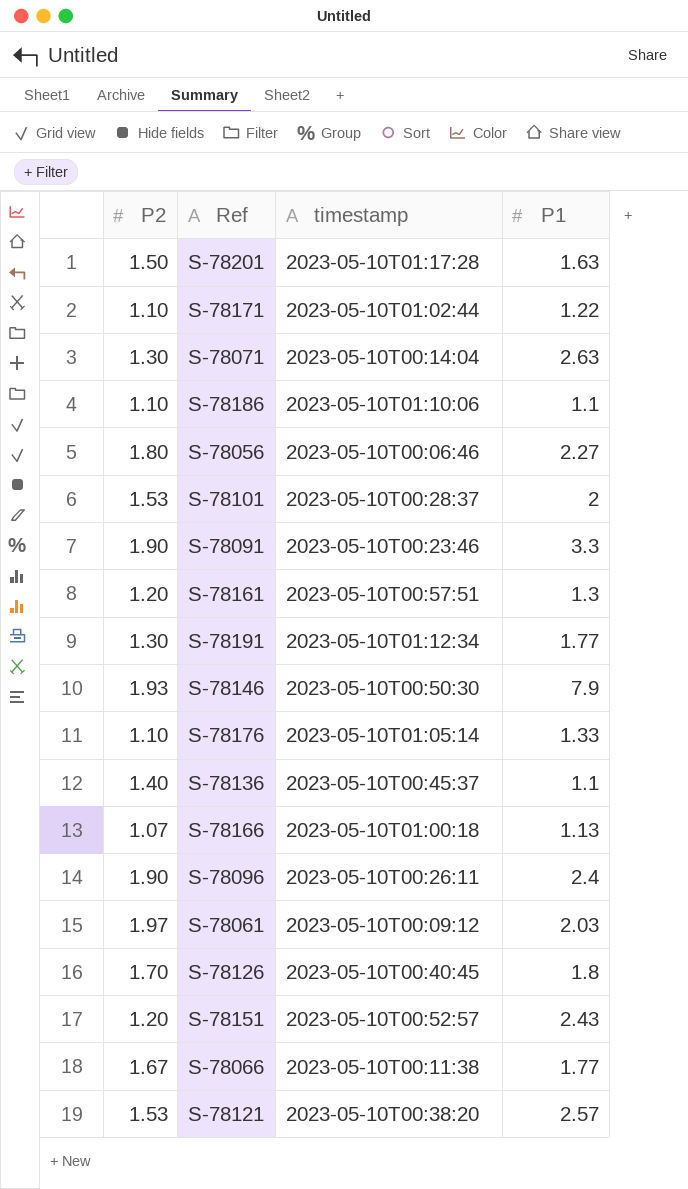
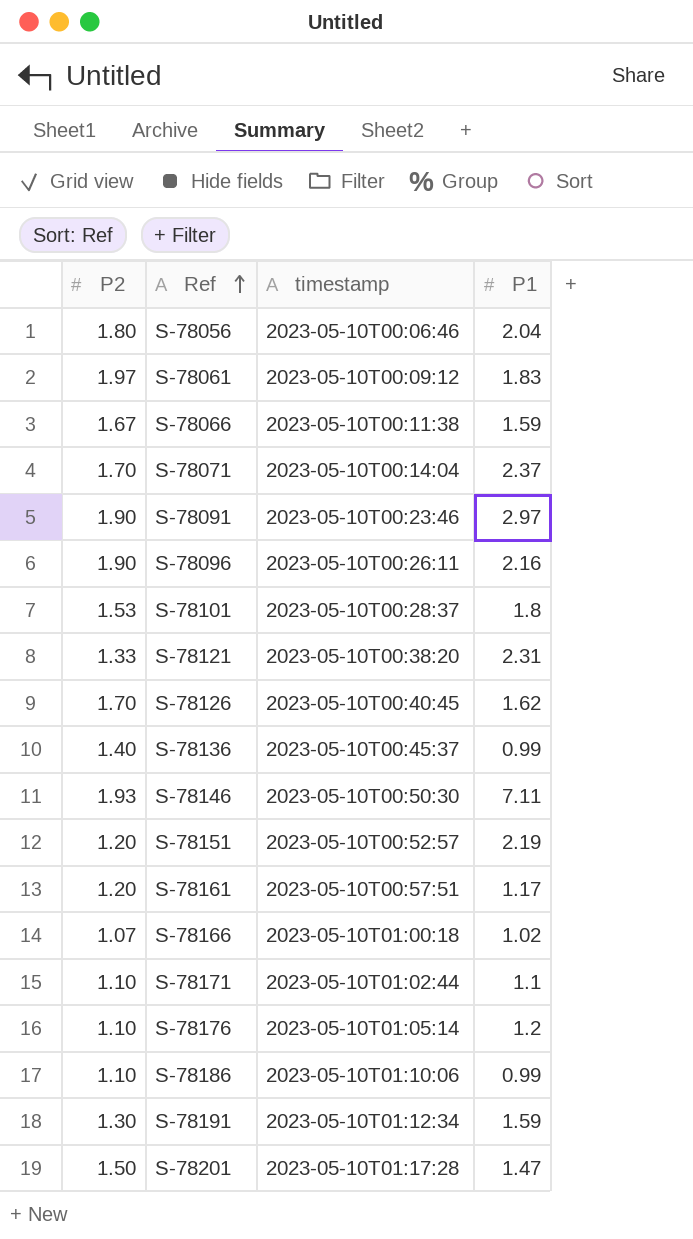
row order: none -> Ref ascending
S-78056 | P1: 2.27 -> 2.04
S-78061 | P1: 2.03 -> 1.83
S-78066 | P1: 1.77 -> 1.59
S-78071 | P2: 1.30 -> 1.70
S-78071 | P1: 2.63 -> 2.37
S-78091 | P1: 3.3 -> 2.97
S-78096 | P1: 2.4 -> 2.16
S-78101 | P1: 2 -> 1.8
S-78121 | P2: 1.53 -> 1.33
S-78121 | P1: 2.57 -> 2.31
S-78126 | P1: 1.8 -> 1.62
S-78136 | P1: 1.1 -> 0.99
S-78146 | P1: 7.9 -> 7.11
S-78151 | P1: 2.43 -> 2.19
S-78161 | P1: 1.3 -> 1.17
S-78166 | P1: 1.13 -> 1.02
S-78171 | P1: 1.22 -> 1.1
S-78176 | P1: 1.33 -> 1.2
S-78186 | P1: 1.1 -> 0.99
S-78191 | P1: 1.77 -> 1.59
S-78201 | P1: 1.63 -> 1.47

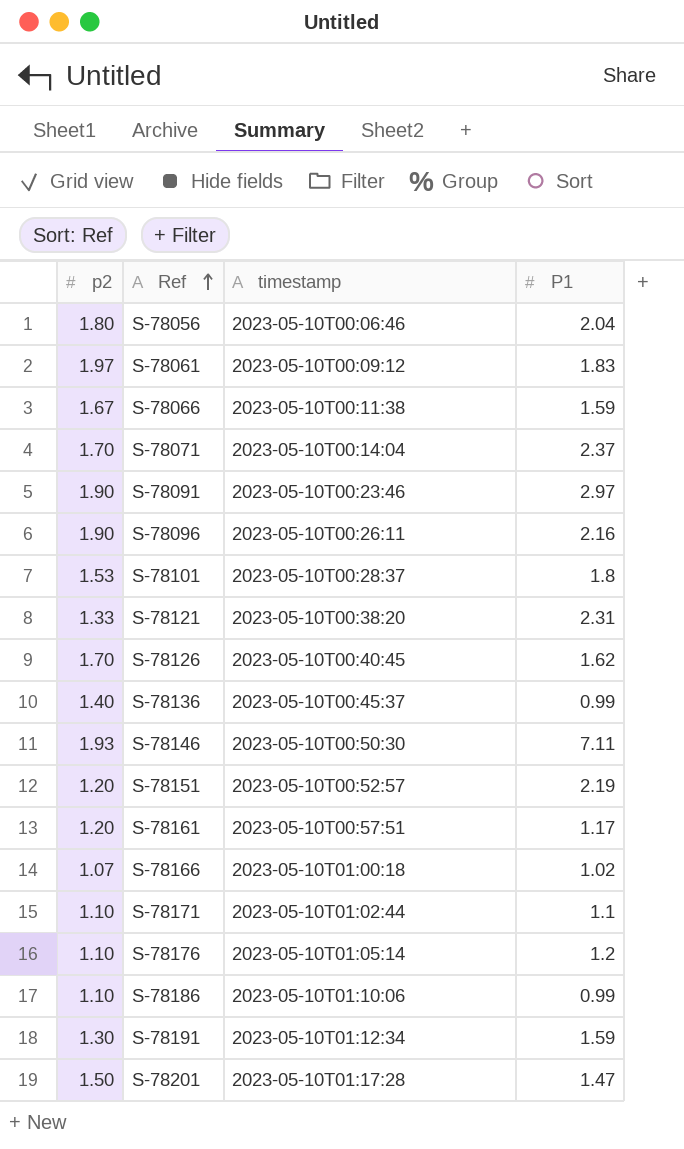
column name: P2 -> p2

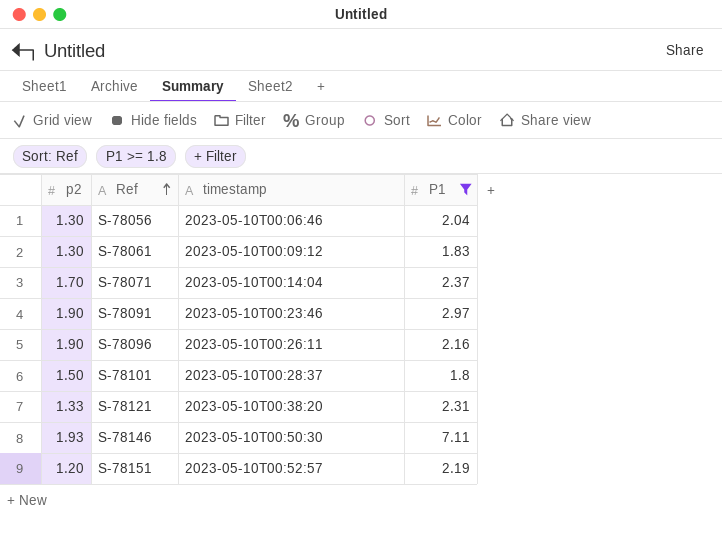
filter: none -> P1 >= 1.8
S-78056 | p2: 1.80 -> 1.30
S-78061 | p2: 1.97 -> 1.30
S-78101 | p2: 1.53 -> 1.50

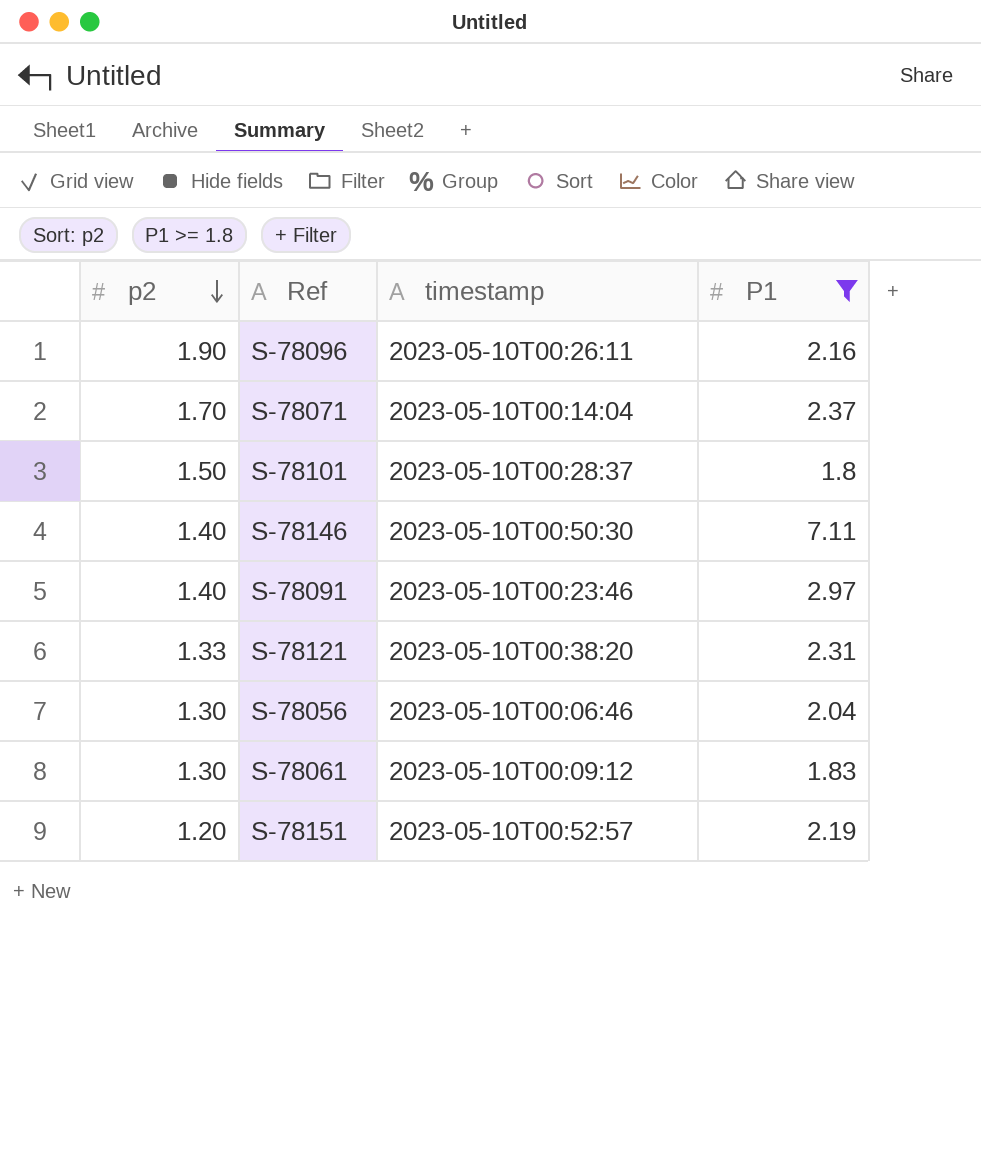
row order: Ref ascending -> p2 descending
S-78146 | p2: 1.93 -> 1.40
S-78091 | p2: 1.90 -> 1.40

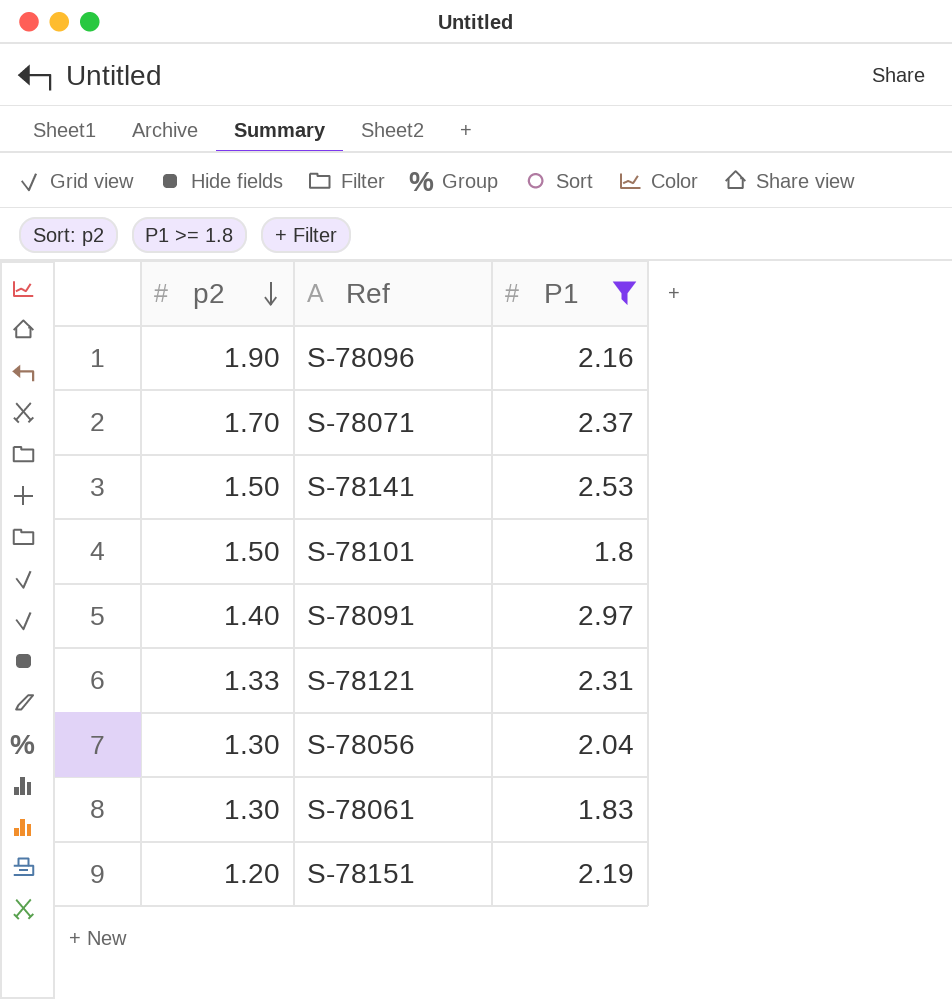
column timestamp | position: 3 -> none
row S-78146: 1.40 | 2023-05-10T00:50:30 | 7.11 -> none
row S-78141: none -> 1.50 | 2.53

